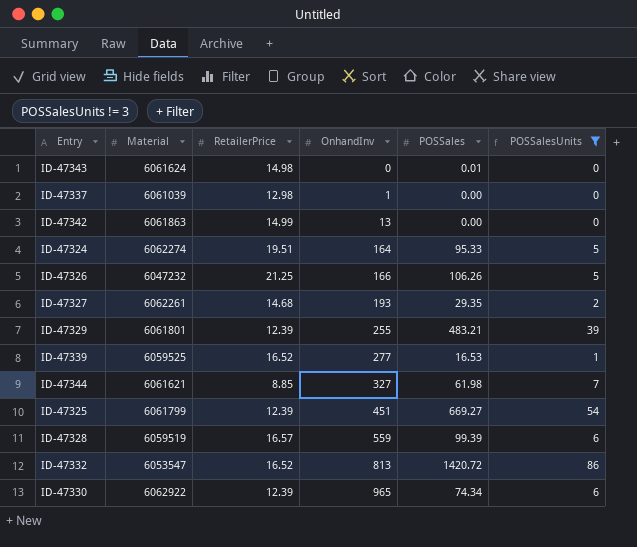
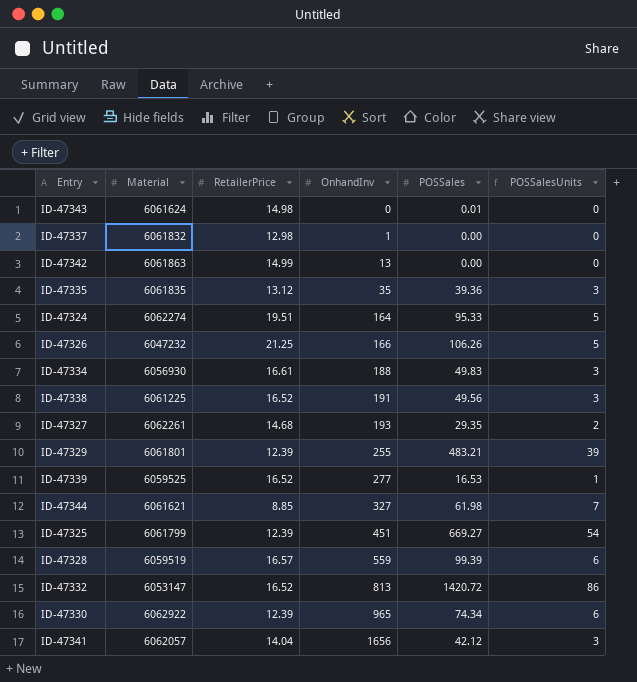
filter: POSSalesUnits != 3 -> none
ID-47337 | Material: 6061039 -> 6061832
ID-47332 | Material: 6053547 -> 6053147

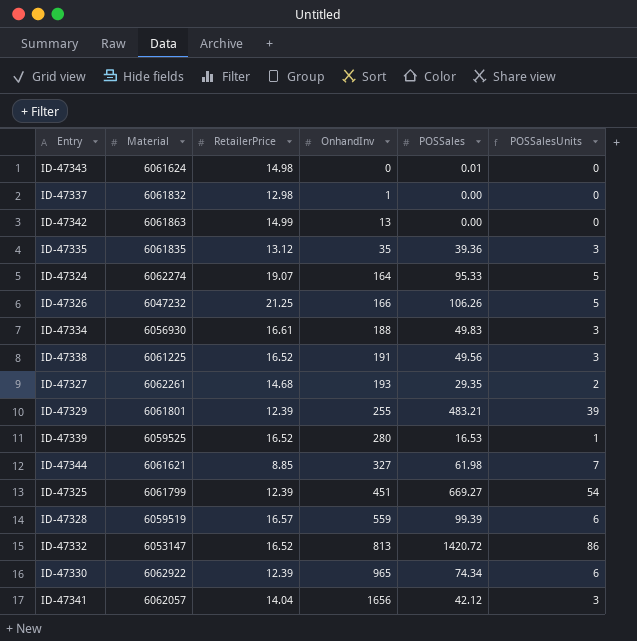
ID-47324 | RetailerPrice: 19.51 -> 19.07
ID-47339 | OnhandInv: 277 -> 280

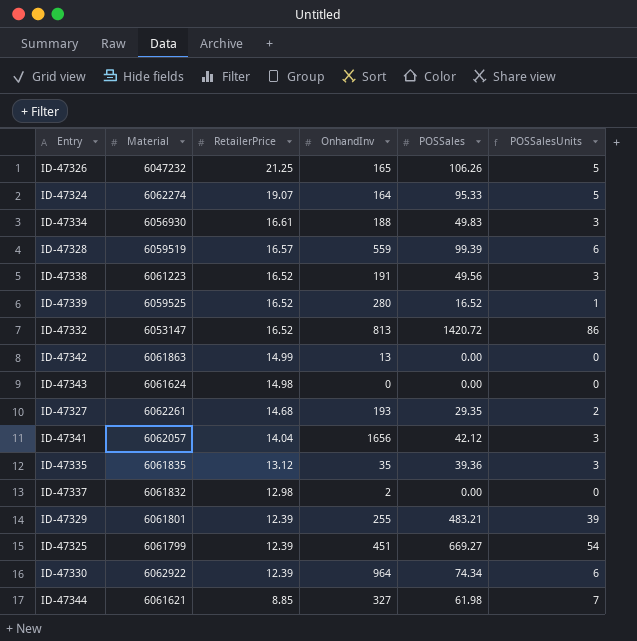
row order: OnhandInv ascending -> RetailerPrice descending
ID-47326 | OnhandInv: 166 -> 165
ID-47338 | Material: 6061225 -> 6061223
ID-47339 | POSSales: 16.53 -> 16.52
ID-47343 | POSSales: 0.01 -> 0.00
ID-47337 | OnhandInv: 1 -> 2
ID-47330 | OnhandInv: 965 -> 964

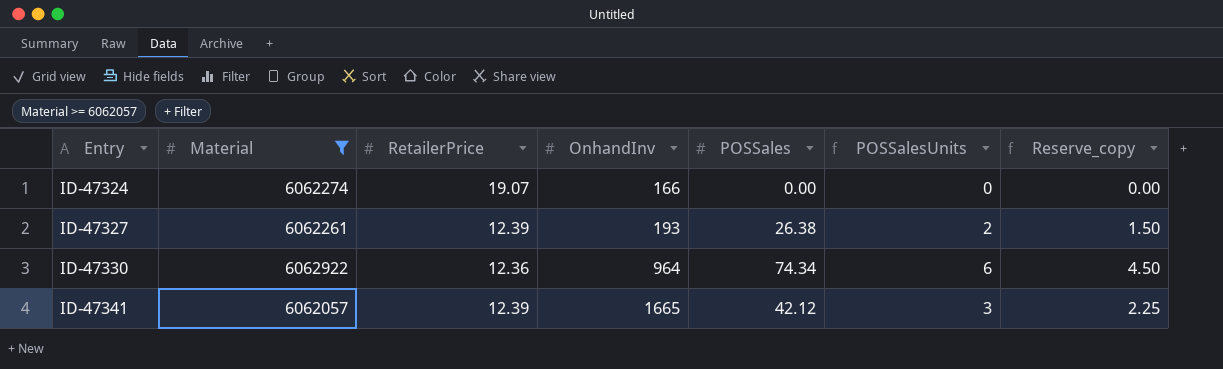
filter: none -> Material >= 6062057
row order: RetailerPrice descending -> Entry ascending
column Reserve_copy | formula: none -> [POSSalesUnits] * 0.75
ID-47324 | OnhandInv: 164 -> 166
ID-47324 | POSSales: 95.33 -> 0.00
ID-47324 | POSSalesUnits: 5 -> 0
ID-47327 | RetailerPrice: 14.68 -> 12.39
ID-47327 | POSSales: 29.35 -> 26.38
ID-47330 | RetailerPrice: 12.39 -> 12.36
ID-47341 | RetailerPrice: 14.04 -> 12.39
ID-47341 | OnhandInv: 1656 -> 1665

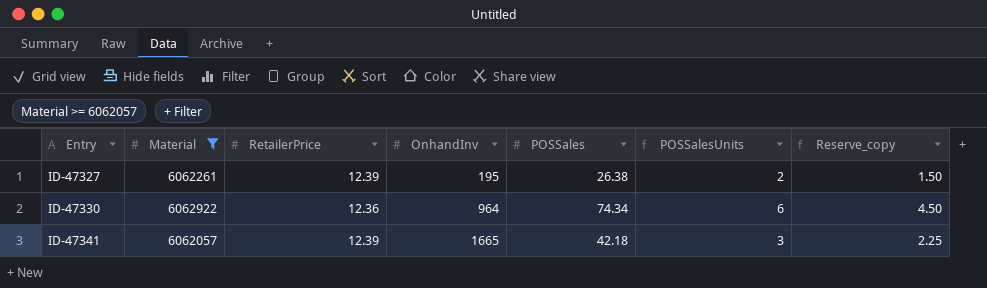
row ID-47324: 6062274 | 19.07 | 166 | 0.00 | 0 | 0.00 -> none
ID-47327 | OnhandInv: 193 -> 195
ID-47341 | POSSales: 42.12 -> 42.18

